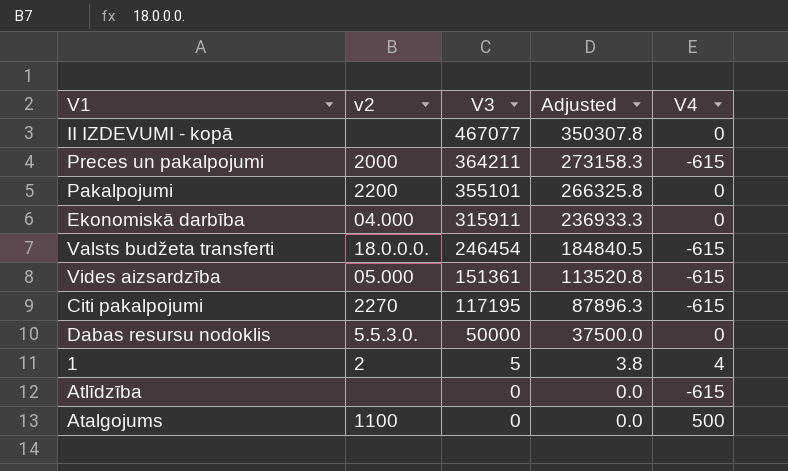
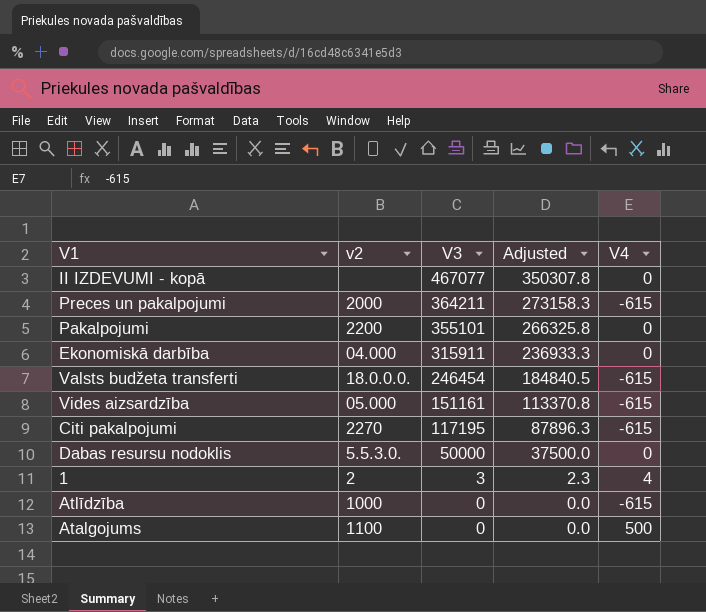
Vides aizsardzība | V3: 151361 -> 151161
Vides aizsardzība | Adjusted: 113520.8 -> 113370.8
1 | V3: 5 -> 3
1 | Adjusted: 3.8 -> 2.3
Atlīdzība | v2: none -> 1000

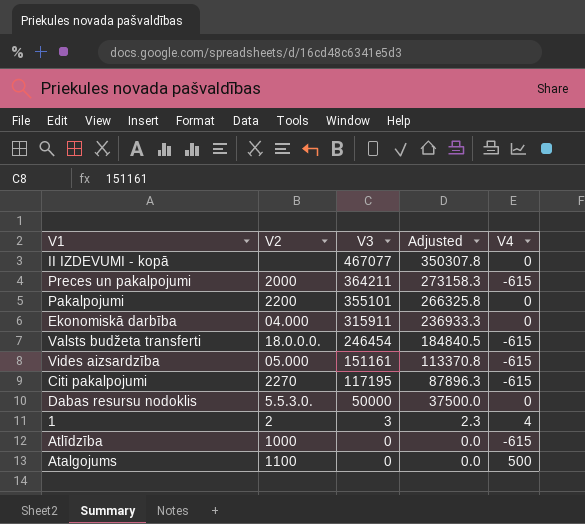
column name: v2 -> V2

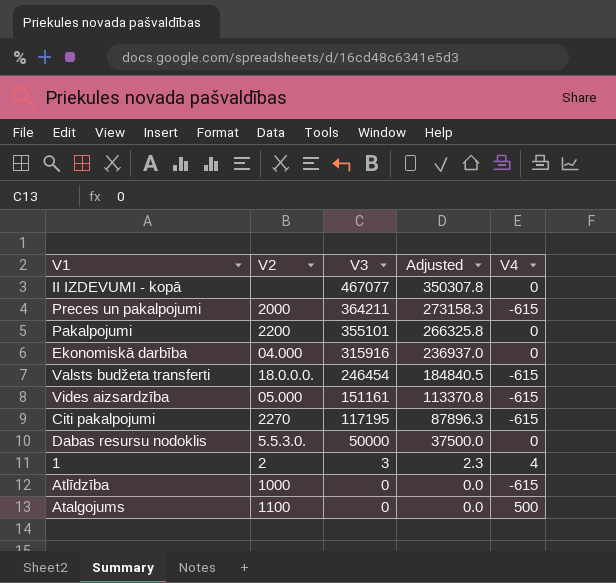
Ekonomiskā darbība | V3: 315911 -> 315916
Ekonomiskā darbība | Adjusted: 236933.3 -> 236937.0

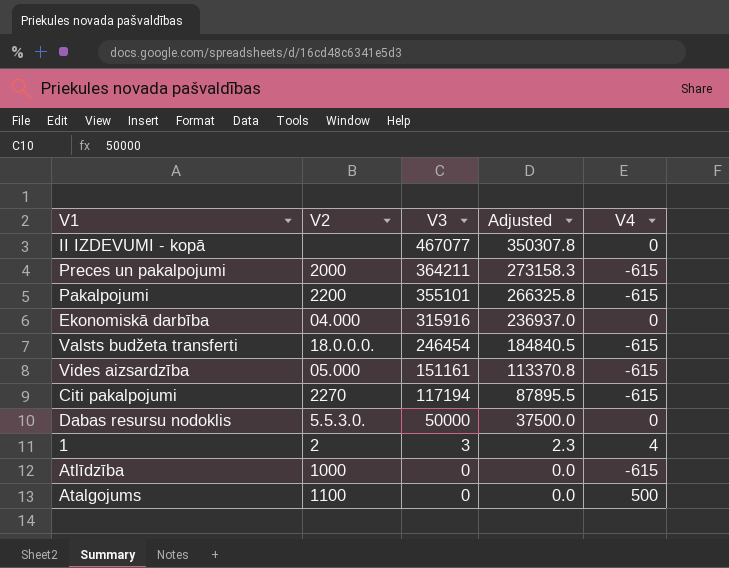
Pakalpojumi | V4: 0 -> -615
Citi pakalpojumi | V3: 117195 -> 117194
Citi pakalpojumi | Adjusted: 87896.3 -> 87895.5

